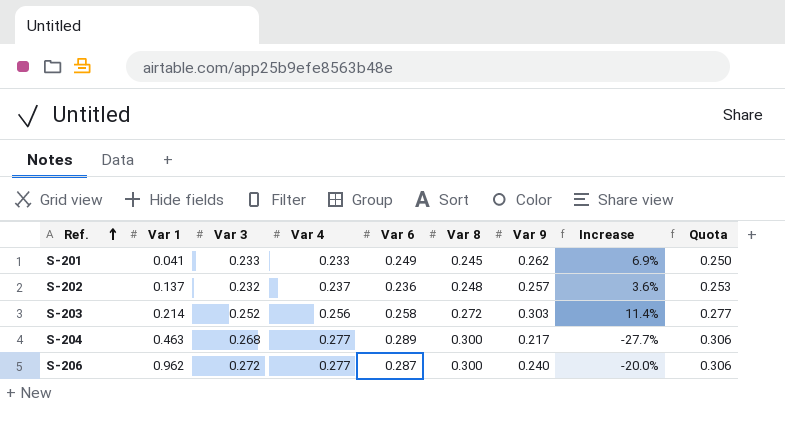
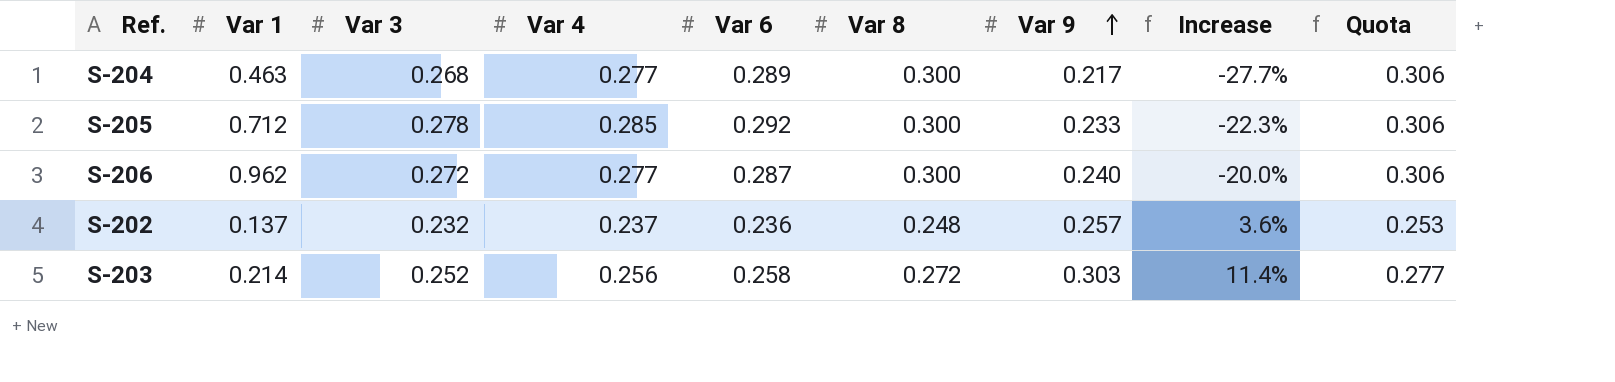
row order: Ref. ascending -> Var 9 ascending
row S-201: 0.041 | 0.233 | 0.233 | 0.249 | 0.245 | 0.262 | 6.9% | 0.250 -> none
row S-205: none -> 0.712 | 0.278 | 0.285 | 0.292 | 0.300 | 0.233 | -22.3% | 0.306

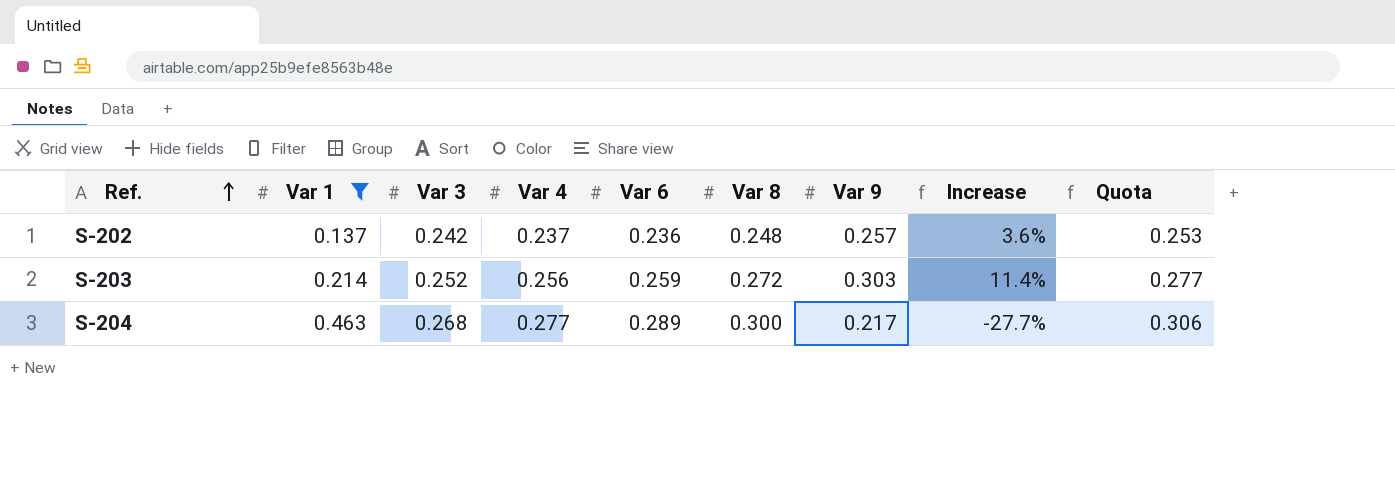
filter: none -> Var 1 <= 0.463
row order: Var 9 ascending -> Ref. ascending
S-202 | Var 3: 0.232 -> 0.242
S-203 | Var 6: 0.258 -> 0.259

